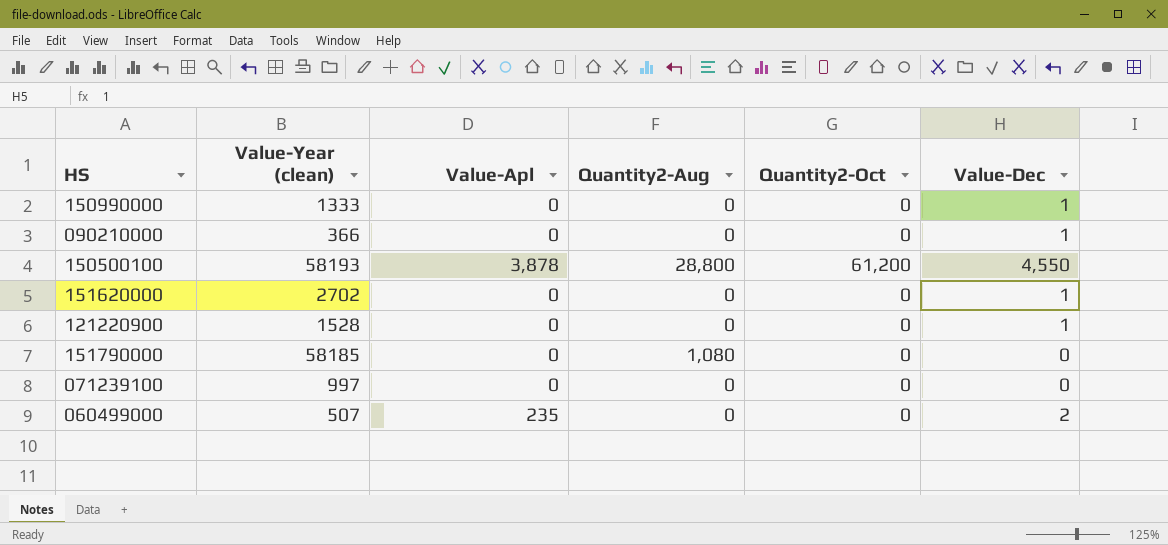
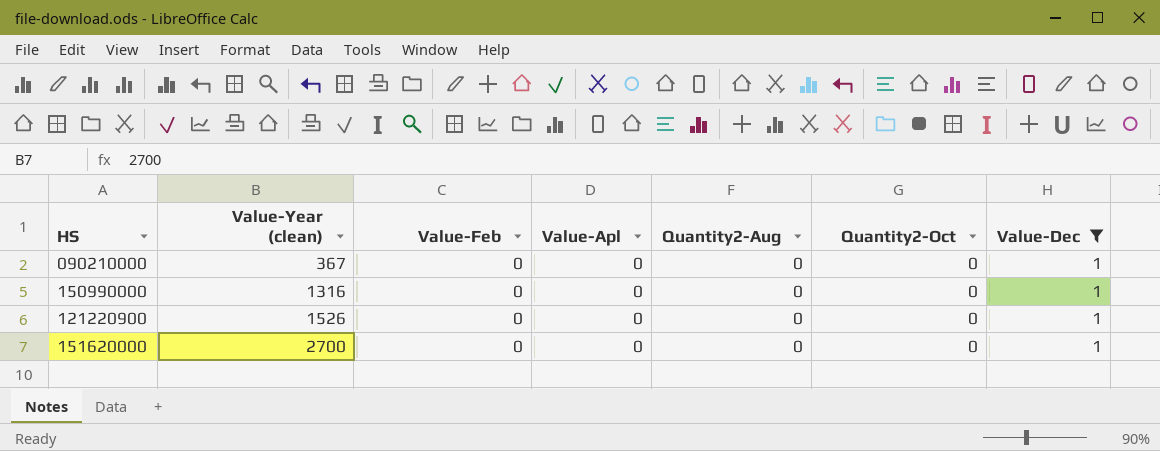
filter: none -> Value-Dec = 1
row order: none -> Value-Year (clean) ascending
column Value-Feb | position: none -> 3
090210000 | Value-Year (clean): 366 -> 367
150990000 | Value-Year (clean): 1333 -> 1316
121220900 | Value-Year (clean): 1528 -> 1526
151620000 | Value-Year (clean): 2702 -> 2700

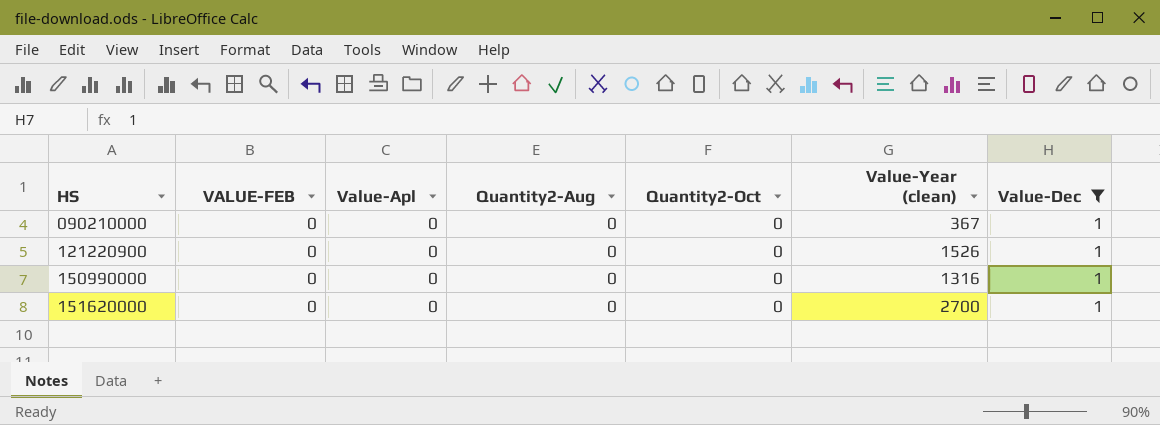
row order: Value-Year (clean) ascending -> HS ascending
column name: Value-Feb -> VALUE-FEB
column Value-Year (clean) | position: 2 -> 6

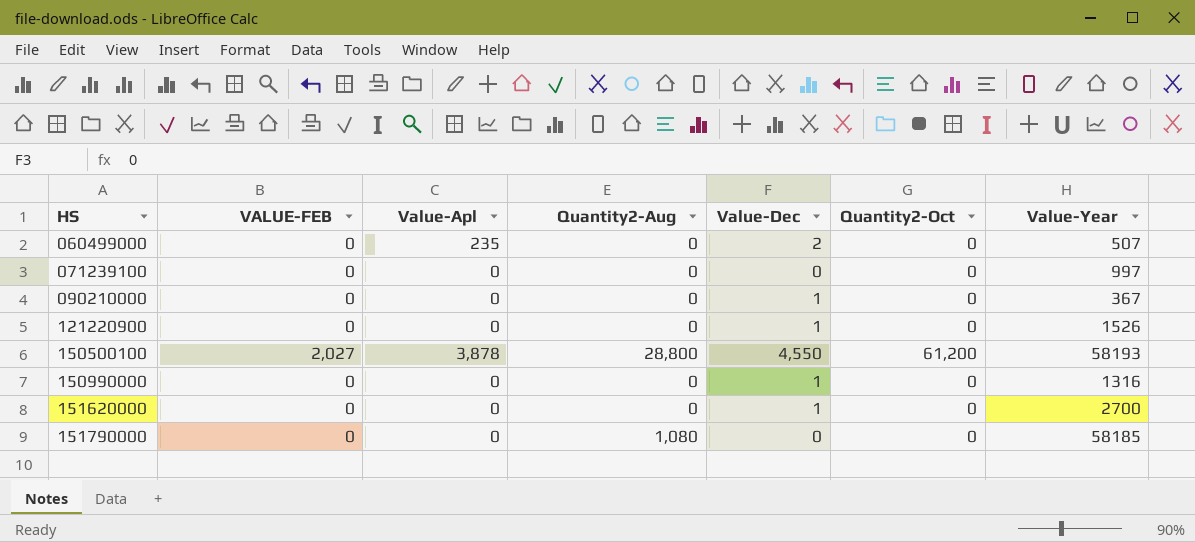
filter: Value-Dec = 1 -> none
column Value-Dec | position: 7 -> 5
column name: Value-Year (clean) -> Value-Year

